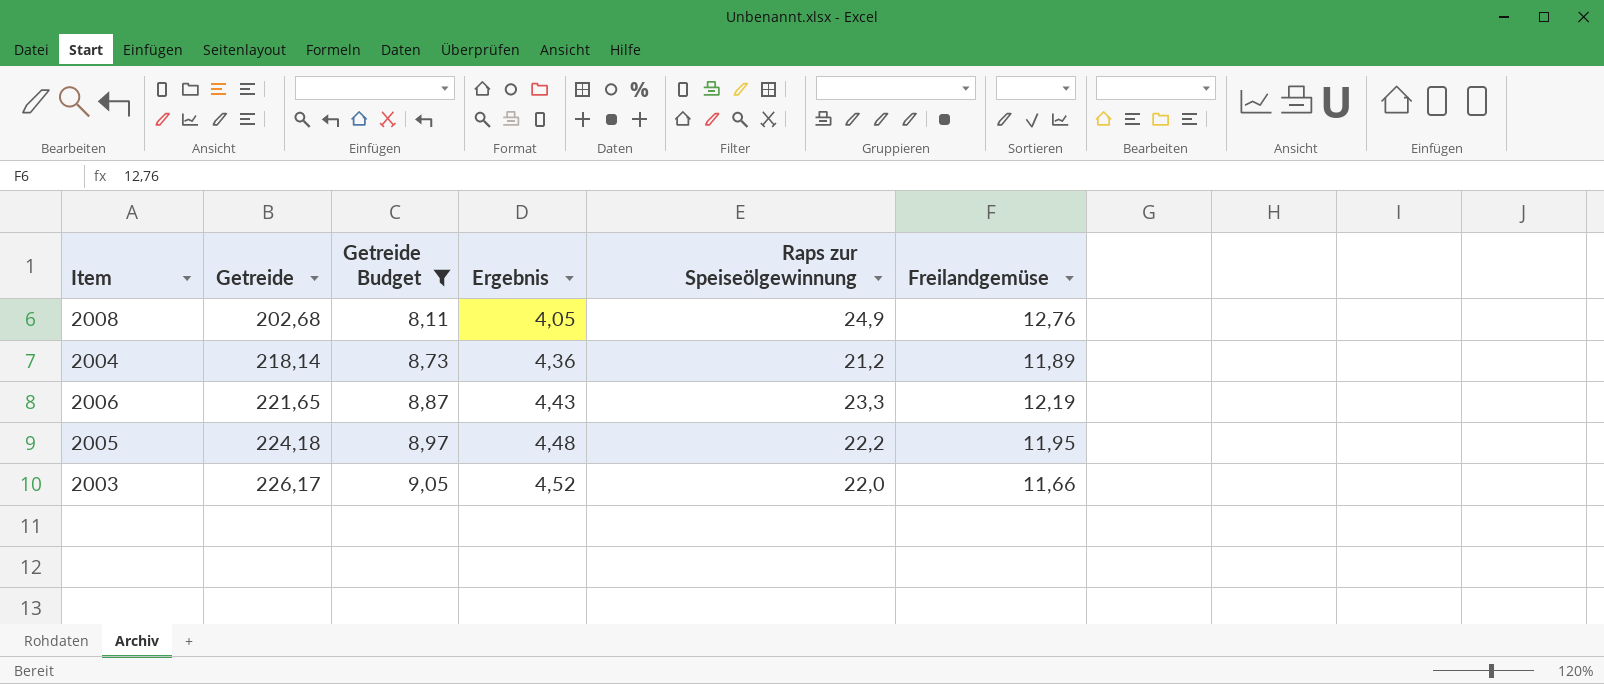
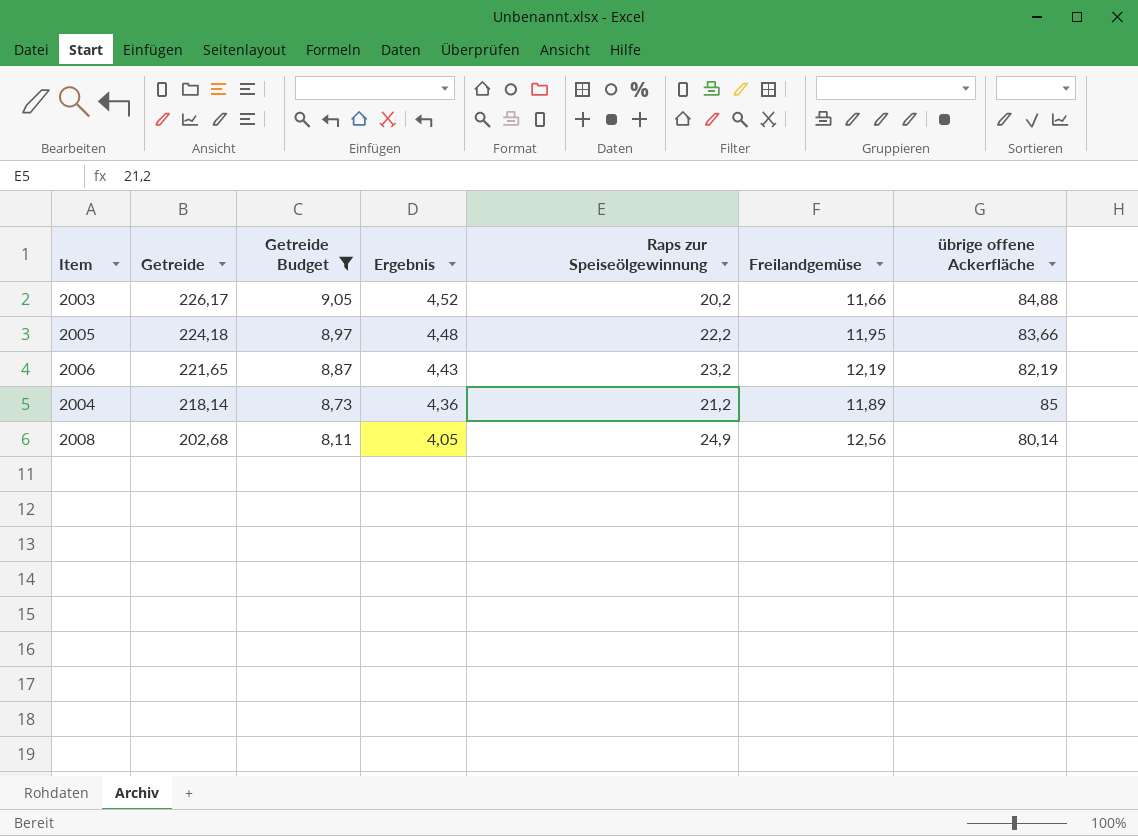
row order: Getreide ascending -> Getreide descending
column übrige offene Ackerfläche | position: none -> 7
2003 | Raps zur Speiseölgewinnung: 22,0 -> 20,2
2006 | Raps zur Speiseölgewinnung: 23,3 -> 23,2
2008 | Freilandgemüse: 12,76 -> 12,56

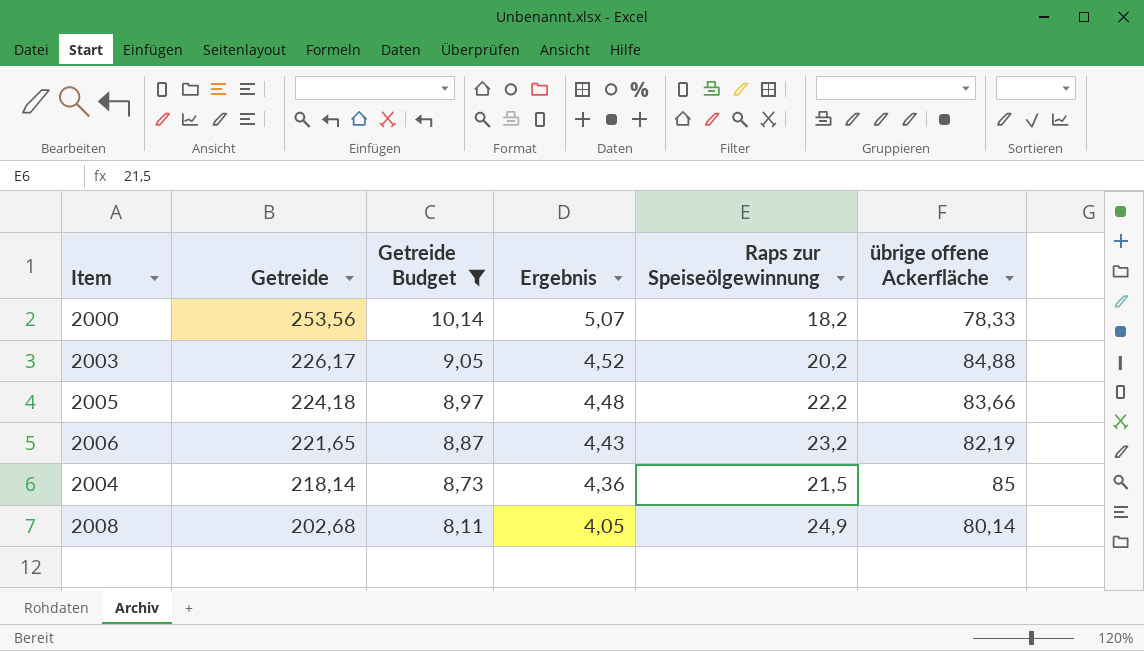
column Freilandgemüse | position: 6 -> none
row 2000: none -> 253,56 | 10,14 | 5,07 | 18,2 | 78,33
2004 | Raps zur Speiseölgewinnung: 21,2 -> 21,5

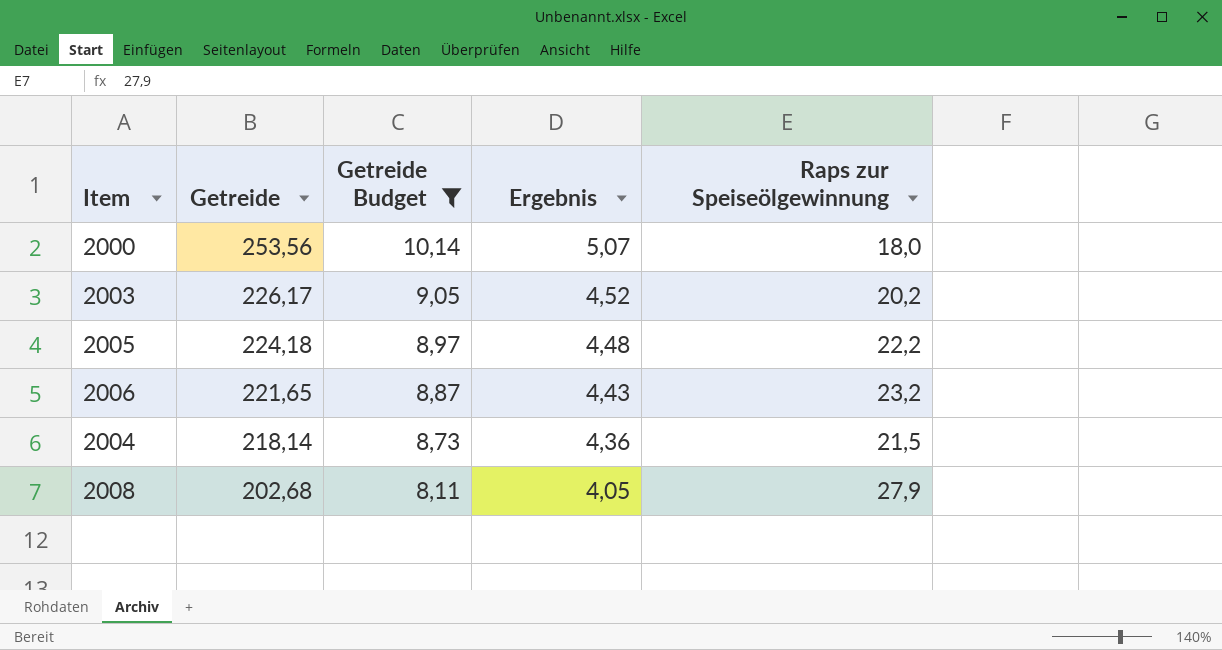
column übrige offene Ackerfläche | position: 6 -> none
2000 | Raps zur Speiseölgewinnung: 18,2 -> 18,0
2008 | Raps zur Speiseölgewinnung: 24,9 -> 27,9

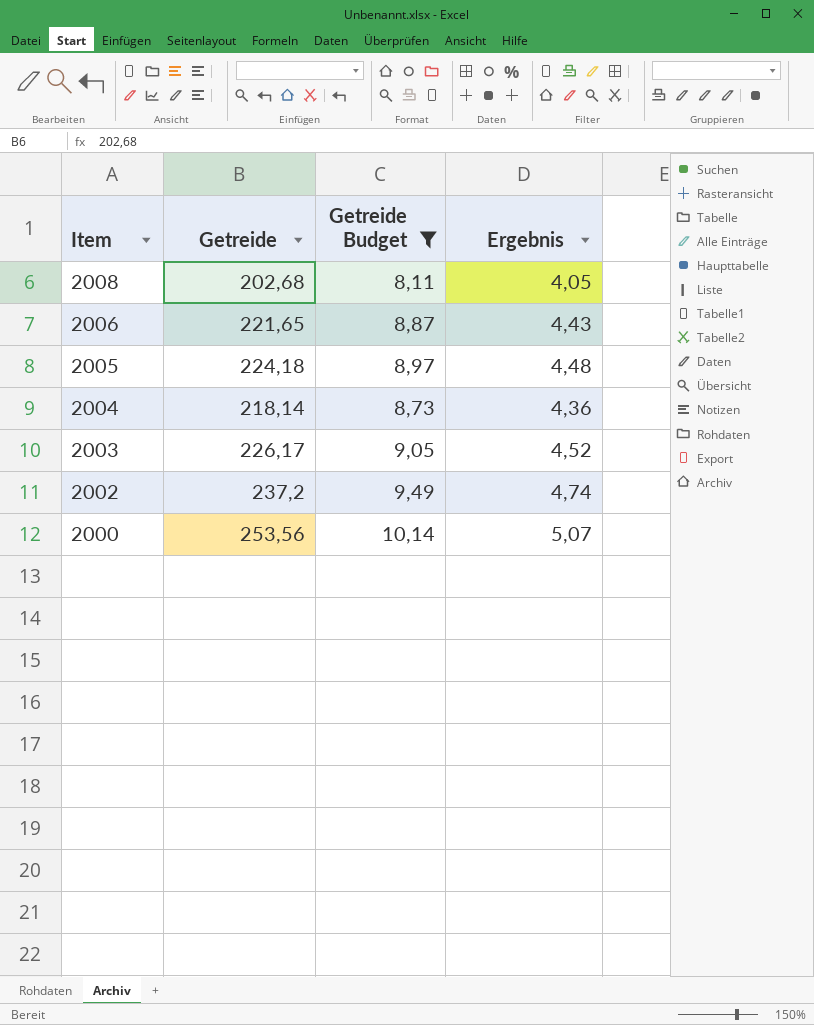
row order: Getreide descending -> Item descending
column Raps zur Speiseölgewinnung | position: 5 -> none
row 2002: none -> 237,2 | 9,49 | 4,74

